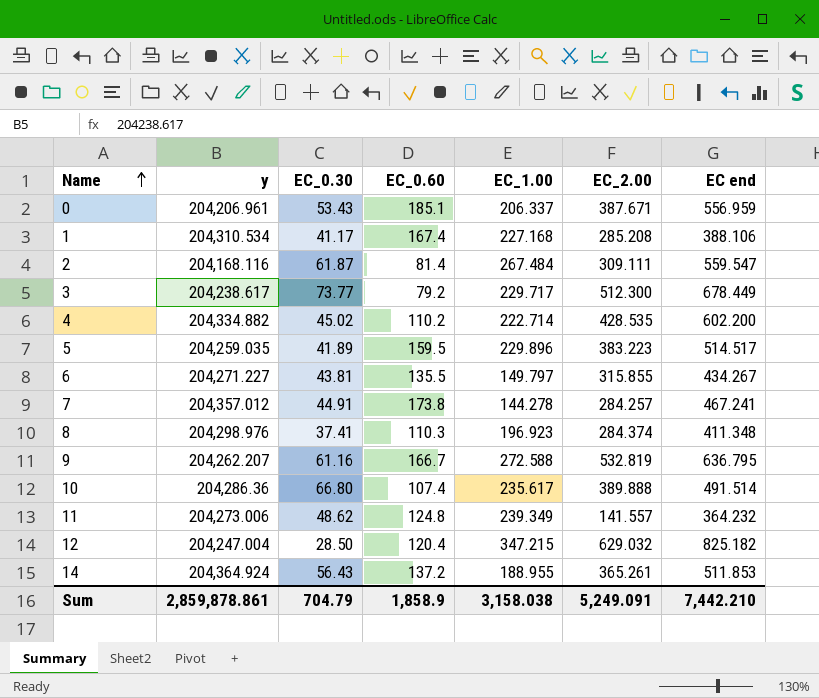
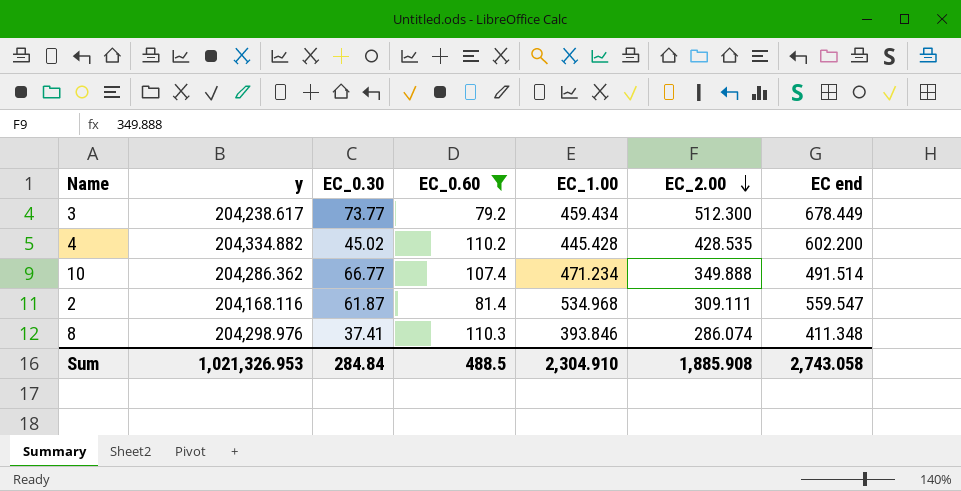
filter: none -> EC_0.60 <= 110.3
row order: Name ascending -> EC_2.00 descending
3 | EC_1.00: 229.717 -> 459.434
4 | EC_1.00: 222.714 -> 445.428
10 | y: 204,286.36 -> 204,286.362
10 | EC_0.30: 66.80 -> 66.77
10 | EC_1.00: 235.617 -> 471.234
10 | EC_2.00: 389.888 -> 349.888
2 | EC_1.00: 267.484 -> 534.968
8 | EC_1.00: 196.923 -> 393.846
8 | EC_2.00: 284.374 -> 286.074
Sum | y: 2,859,878.861 -> 1,021,326.953
Sum | EC_0.30: 704.79 -> 284.84
Sum | EC_0.60: 1,858.9 -> 488.5
Sum | EC_1.00: 3,158.038 -> 2,304.910
Sum | EC_2.00: 5,249.091 -> 1,885.908
Sum | EC end: 7,442.210 -> 2,743.058

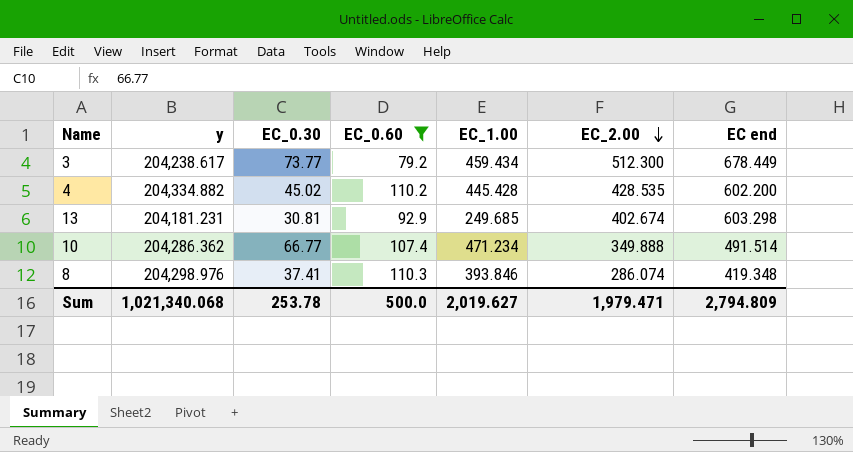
row 2: 204,168.116 | 61.87 | 81.4 | 534.968 | 309.111 | 559.547 -> none
row 13: none -> 204,181.231 | 30.81 | 92.9 | 249.685 | 402.674 | 603.298
8 | EC end: 411.348 -> 419.348
Sum | y: 1,021,326.953 -> 1,021,340.068
Sum | EC_0.30: 284.84 -> 253.78
Sum | EC_0.60: 488.5 -> 500.0
Sum | EC_1.00: 2,304.910 -> 2,019.627
Sum | EC_2.00: 1,885.908 -> 1,979.471
Sum | EC end: 2,743.058 -> 2,794.809

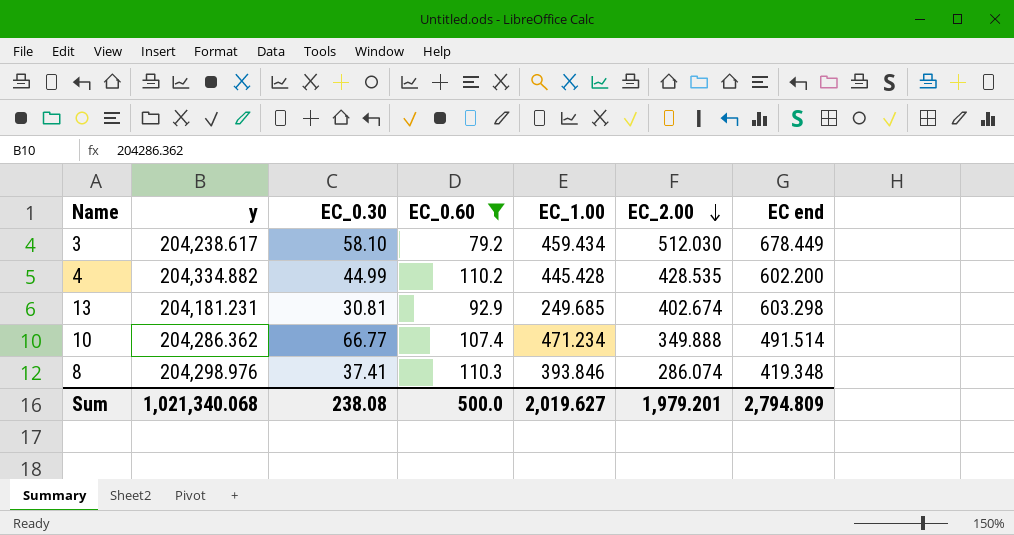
3 | EC_0.30: 73.77 -> 58.10
3 | EC_2.00: 512.300 -> 512.030
4 | EC_0.30: 45.02 -> 44.99
Sum | EC_0.30: 253.78 -> 238.08
Sum | EC_2.00: 1,979.471 -> 1,979.201

